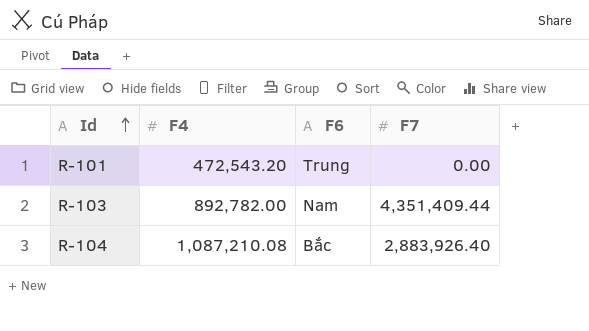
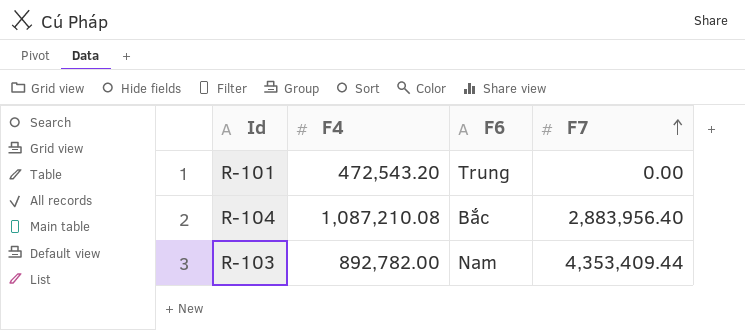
row order: Id ascending -> F7 ascending
R-104 | F7: 2,883,926.40 -> 2,883,956.40
R-103 | F7: 4,351,409.44 -> 4,353,409.44

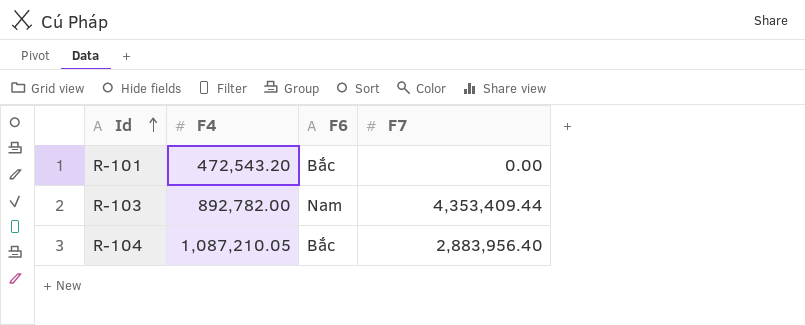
row order: F7 ascending -> Id ascending
R-101 | F6: Trung -> Bắc
R-104 | F4: 1,087,210.08 -> 1,087,210.05

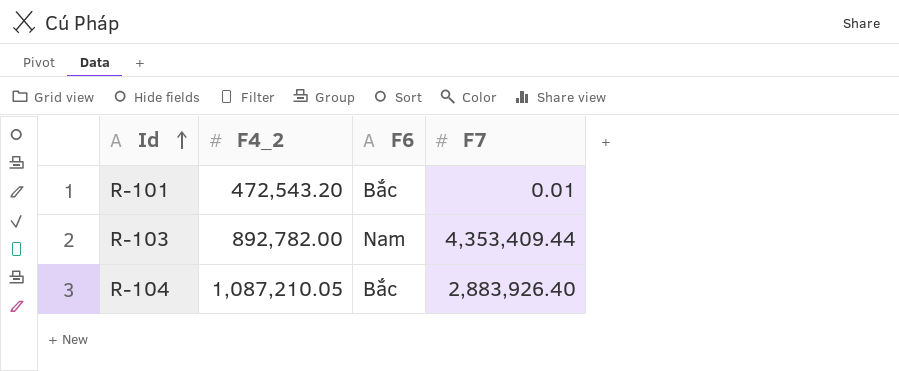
column name: F4 -> F4_2
R-101 | F7: 0.00 -> 0.01
R-104 | F7: 2,883,956.40 -> 2,883,926.40

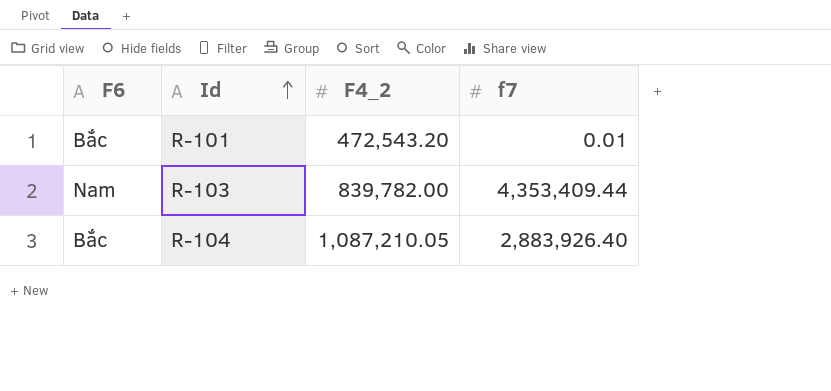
column F6 | position: 3 -> 1
column name: F7 -> f7
R-103 | F4_2: 892,782.00 -> 839,782.00

